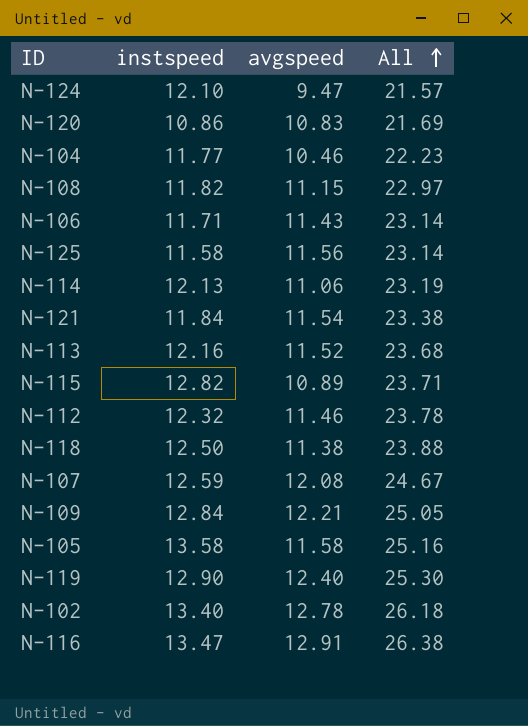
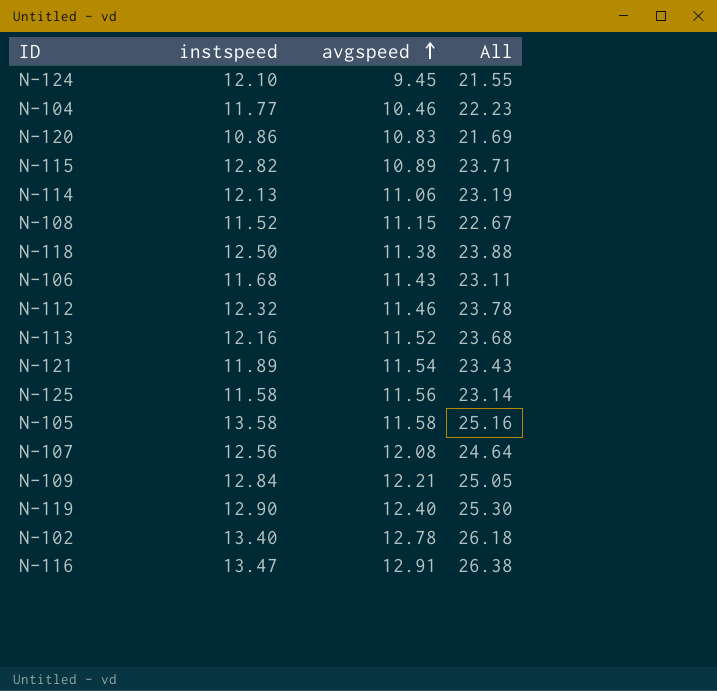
row order: All ascending -> avgspeed ascending
N-124 | avgspeed: 9.47 -> 9.45
N-124 | All: 21.57 -> 21.55
N-108 | instspeed: 11.82 -> 11.52
N-108 | All: 22.97 -> 22.67
N-106 | instspeed: 11.71 -> 11.68
N-106 | All: 23.14 -> 23.11
N-121 | instspeed: 11.84 -> 11.89
N-121 | All: 23.38 -> 23.43
N-107 | instspeed: 12.59 -> 12.56
N-107 | All: 24.67 -> 24.64

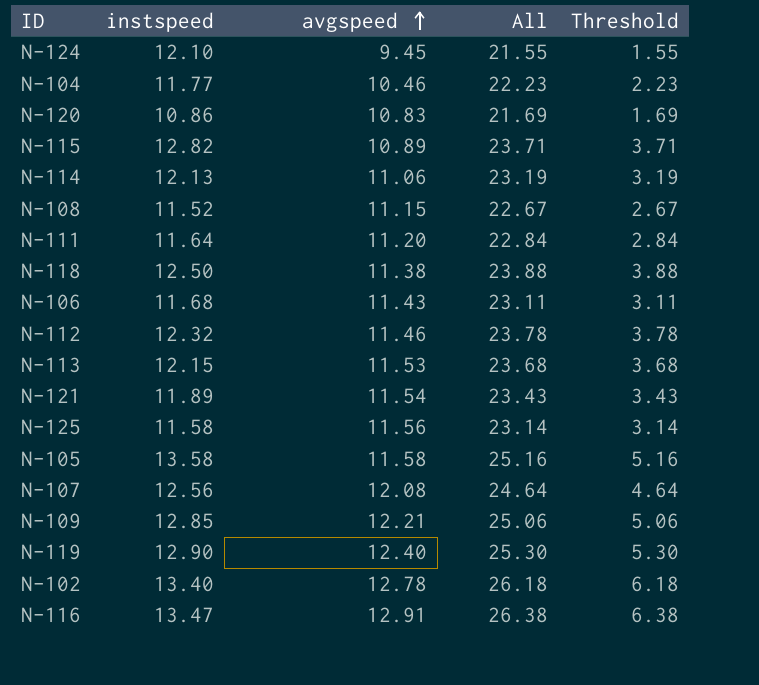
column Threshold | formula: none -> [All] - 20
row N-111: none -> 11.64 | 11.20 | 22.84 | 2.84
N-113 | instspeed: 12.16 -> 12.15
N-113 | avgspeed: 11.52 -> 11.53
N-109 | instspeed: 12.84 -> 12.85
N-109 | All: 25.05 -> 25.06

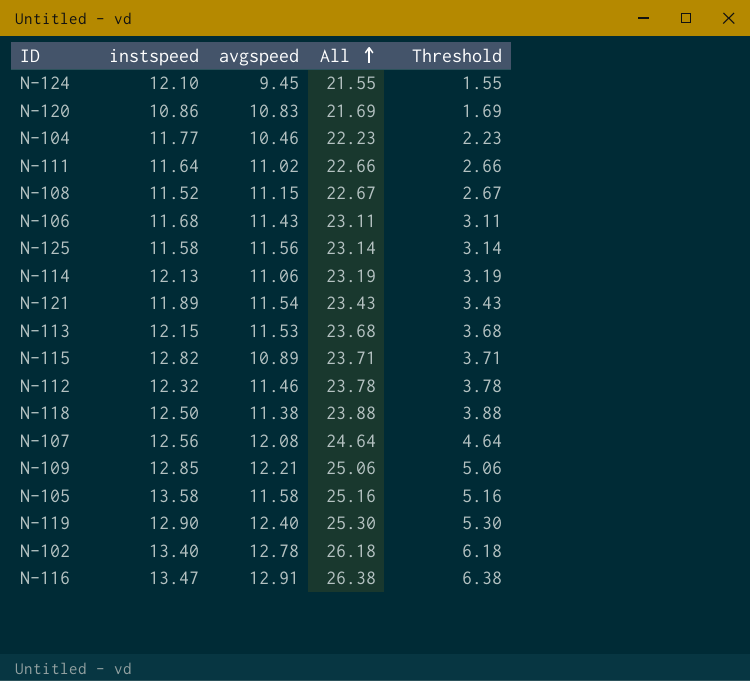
row order: avgspeed ascending -> All ascending
N-111 | avgspeed: 11.20 -> 11.02
N-111 | All: 22.84 -> 22.66
N-111 | Threshold: 2.84 -> 2.66

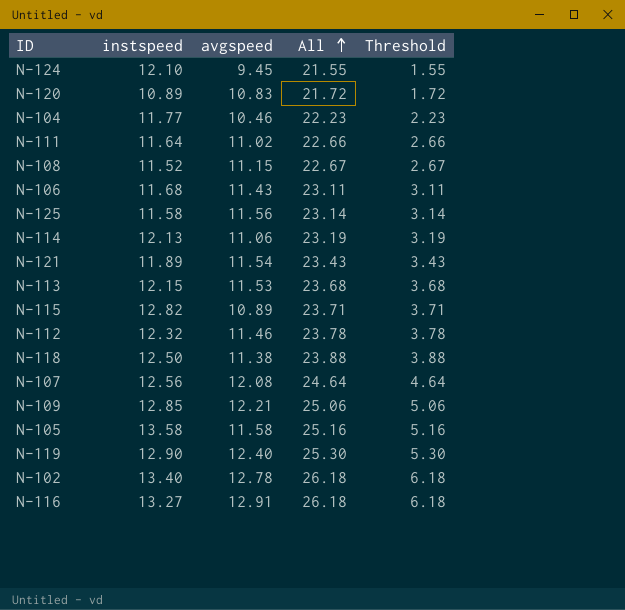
N-120 | instspeed: 10.86 -> 10.89
N-120 | All: 21.69 -> 21.72
N-120 | Threshold: 1.69 -> 1.72
N-116 | instspeed: 13.47 -> 13.27
N-116 | All: 26.38 -> 26.18
N-116 | Threshold: 6.38 -> 6.18

